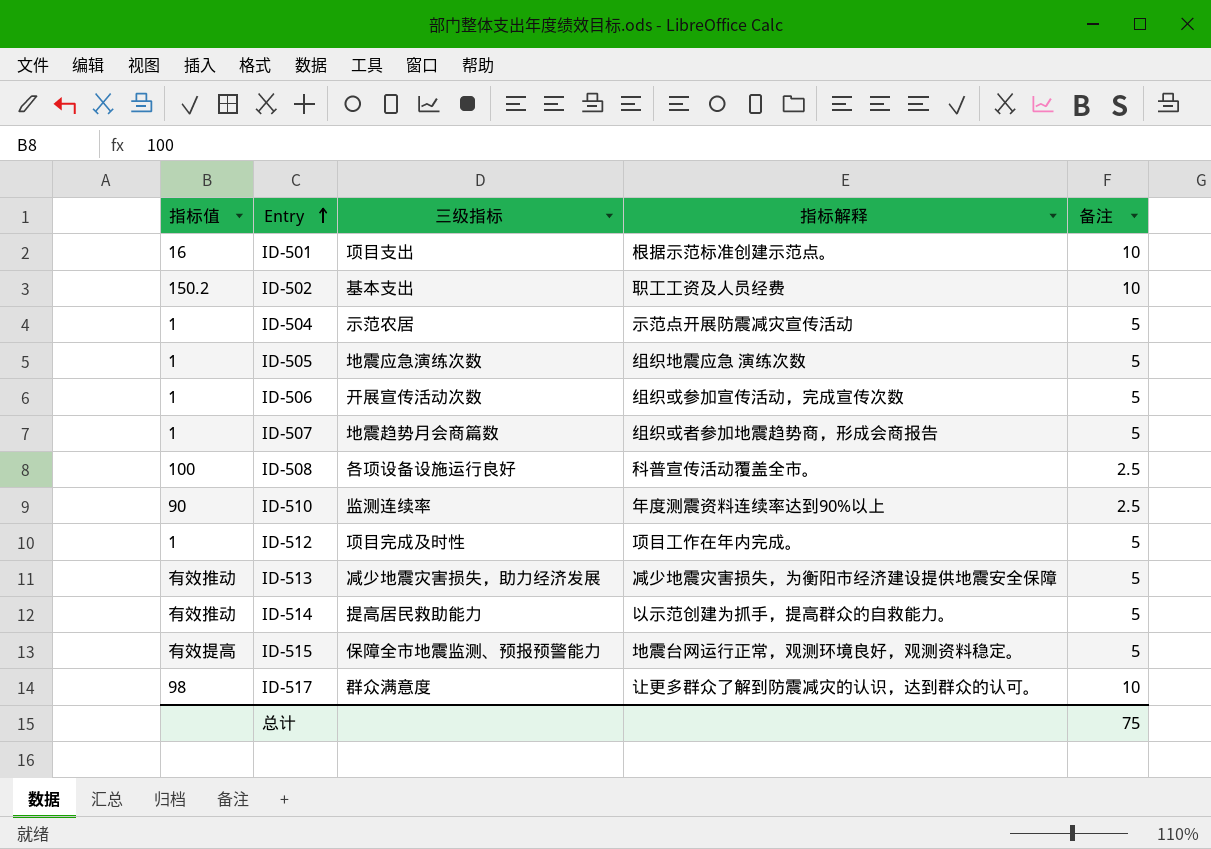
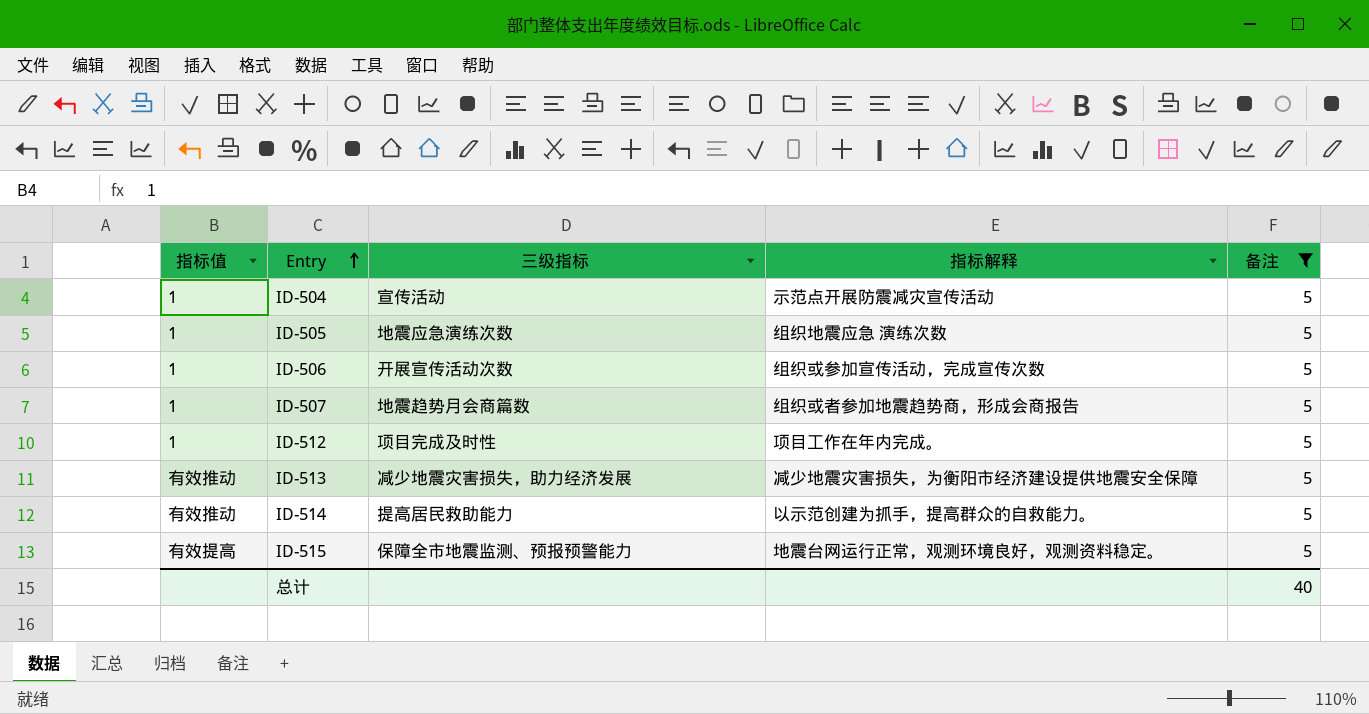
filter: none -> 备注 = 5
ID-504 | 三级指标: 示范农居 -> 宣传活动
总计 | 备注: 75 -> 40

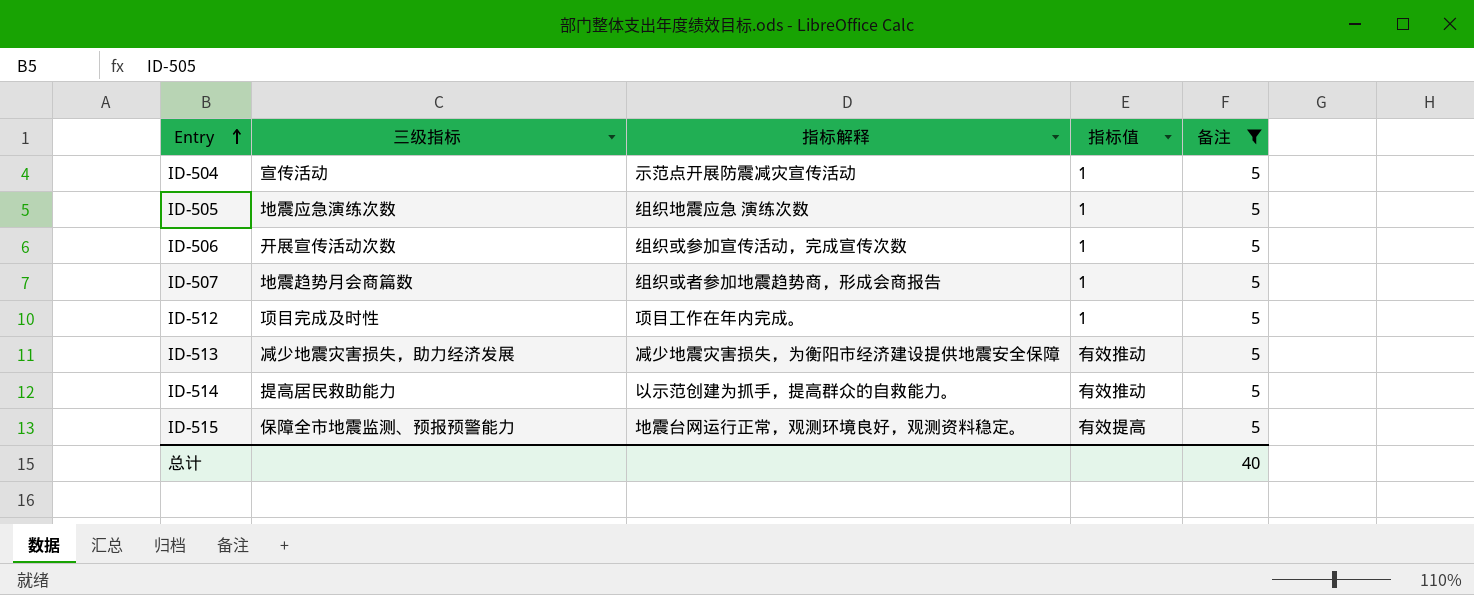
column 指标值 | position: 1 -> 4

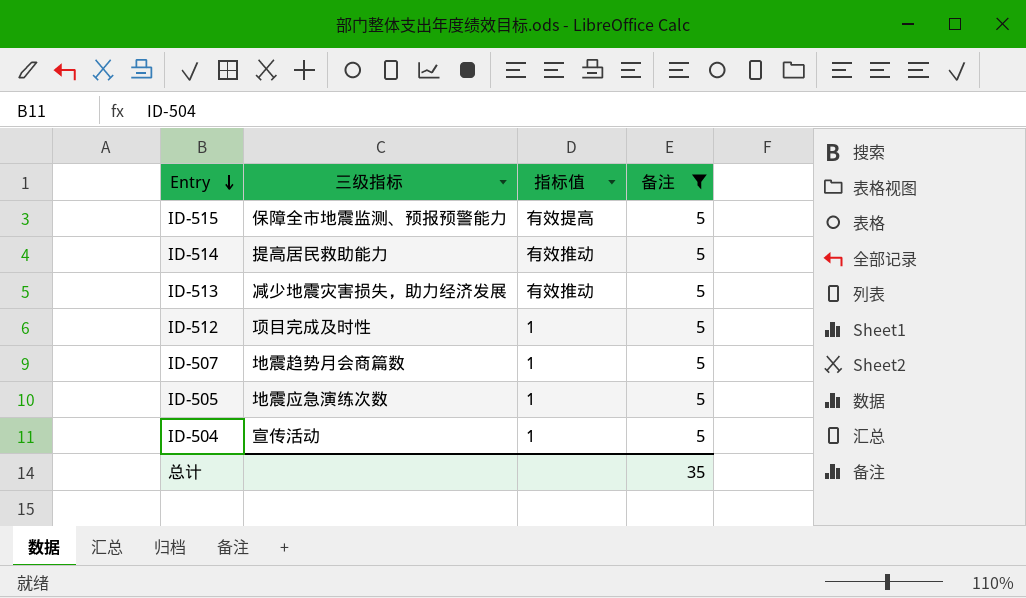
row order: Entry ascending -> Entry descending
column 指标解释 | position: 3 -> none
row ID-506: 开展宣传活动次数 | 组织或参加宣传活动，完成宣传次数 | 1 | 5 -> none
总计 | 备注: 40 -> 35

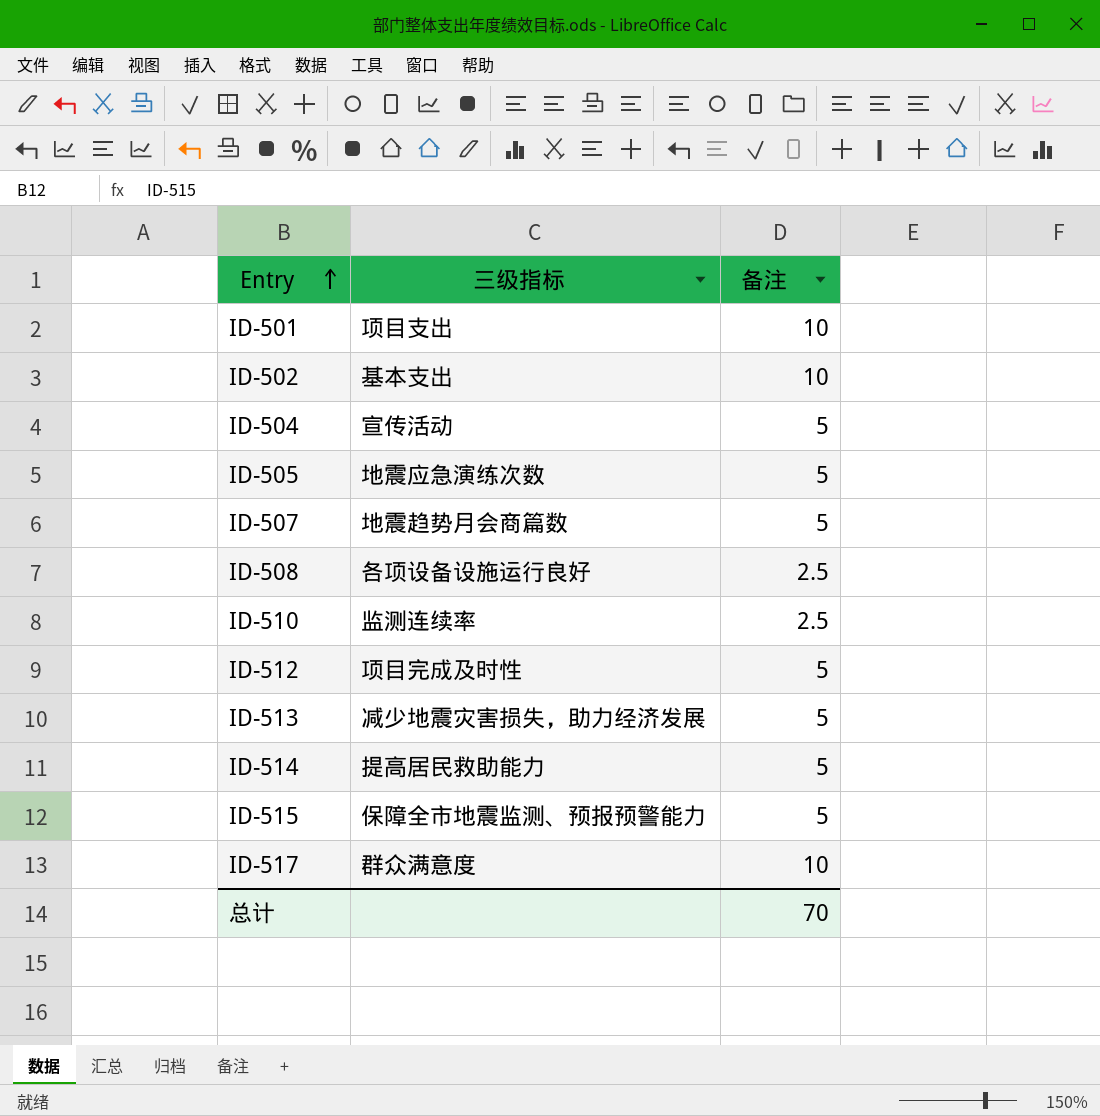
filter: 备注 = 5 -> none
row order: Entry descending -> Entry ascending
column 指标值 | position: 3 -> none
总计 | 备注: 35 -> 70

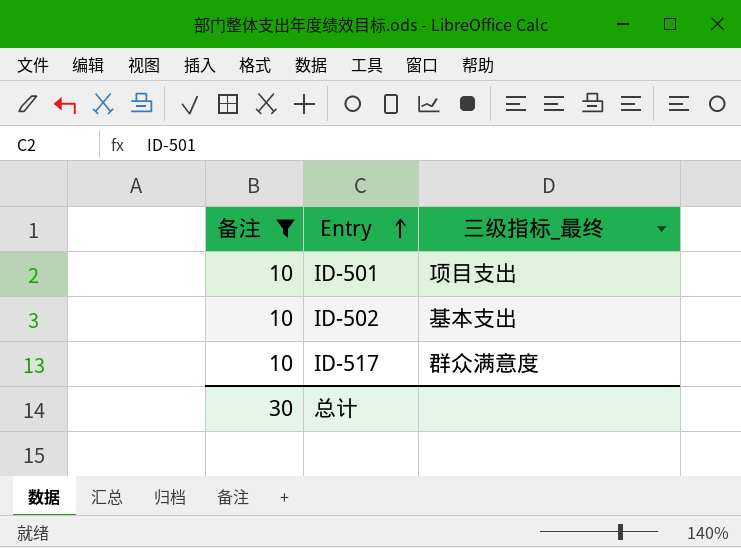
filter: none -> 备注 = 10
column 备注 | position: 3 -> 1
column name: 三级指标 -> 三级指标_最终
总计 | 备注: 70 -> 30

